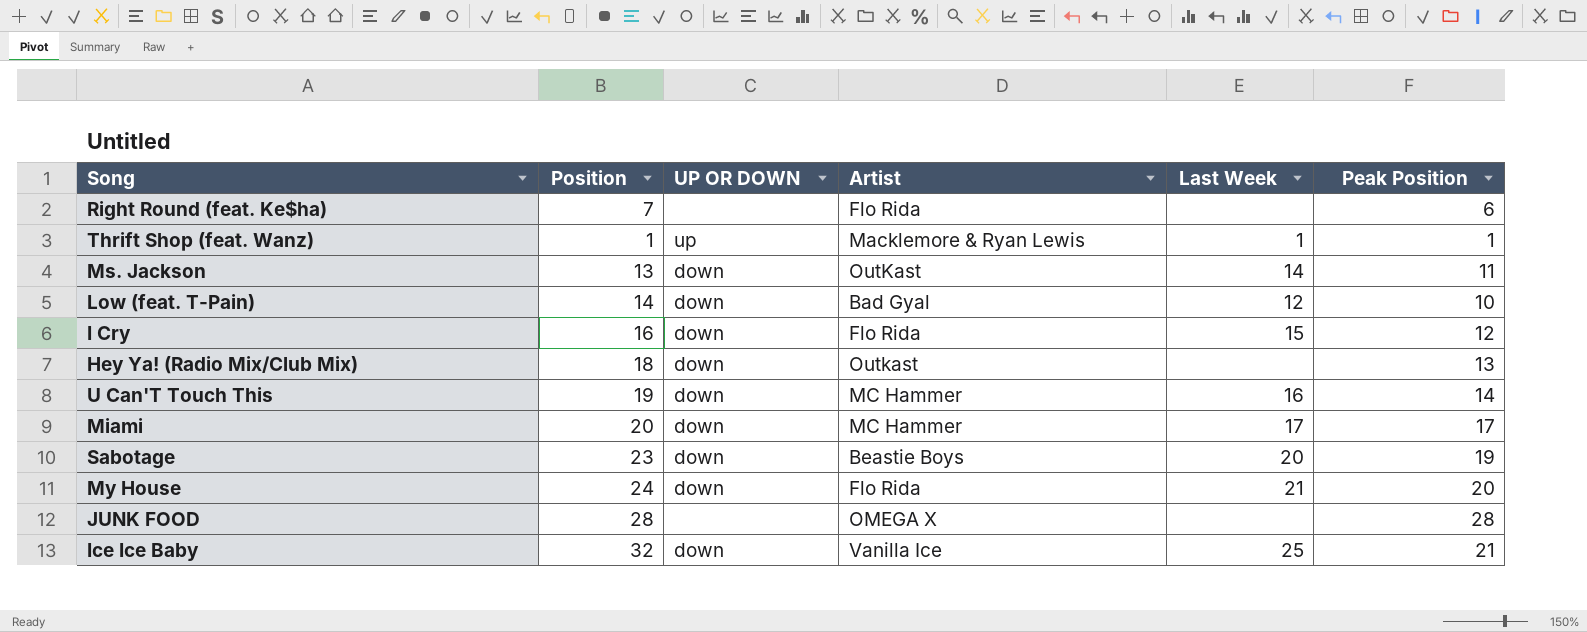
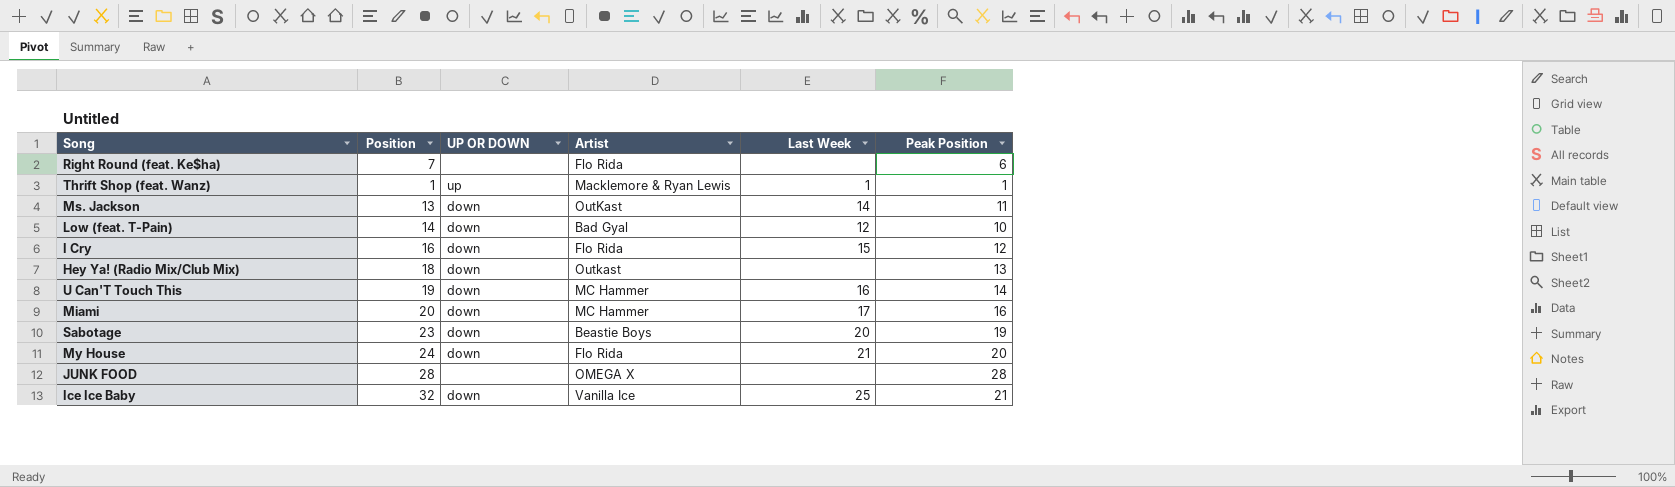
Miami | Peak Position: 17 -> 16

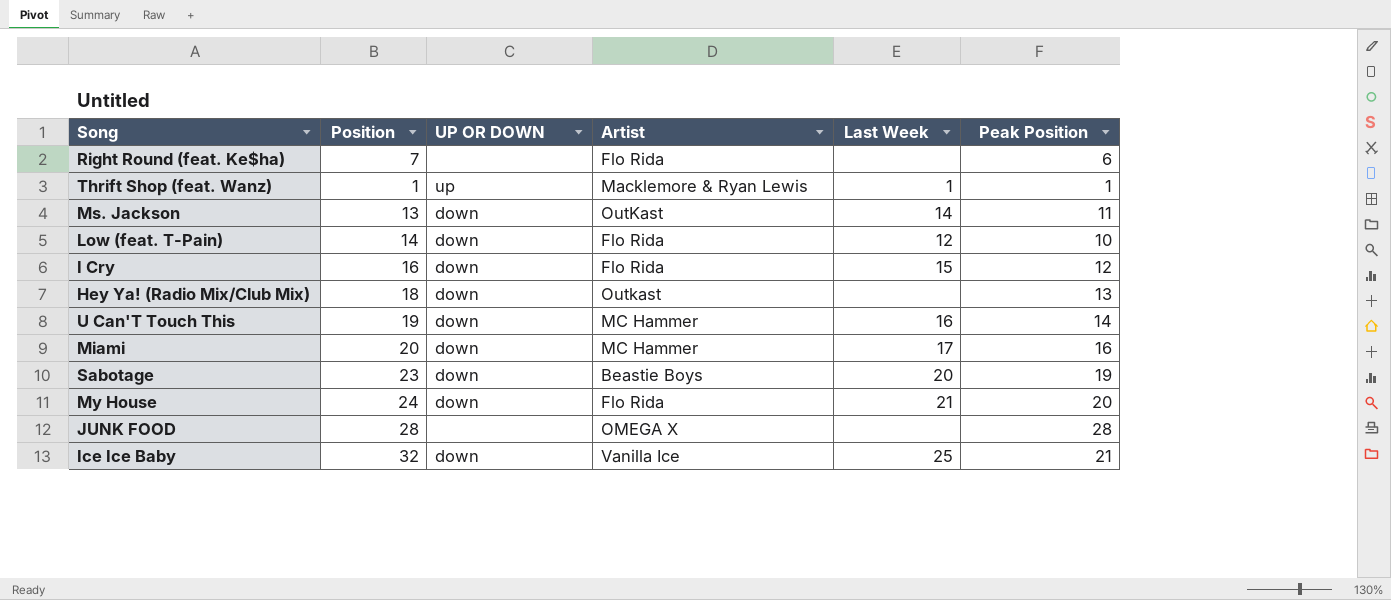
Low (feat. T-Pain) | Artist: Bad Gyal -> Flo Rida

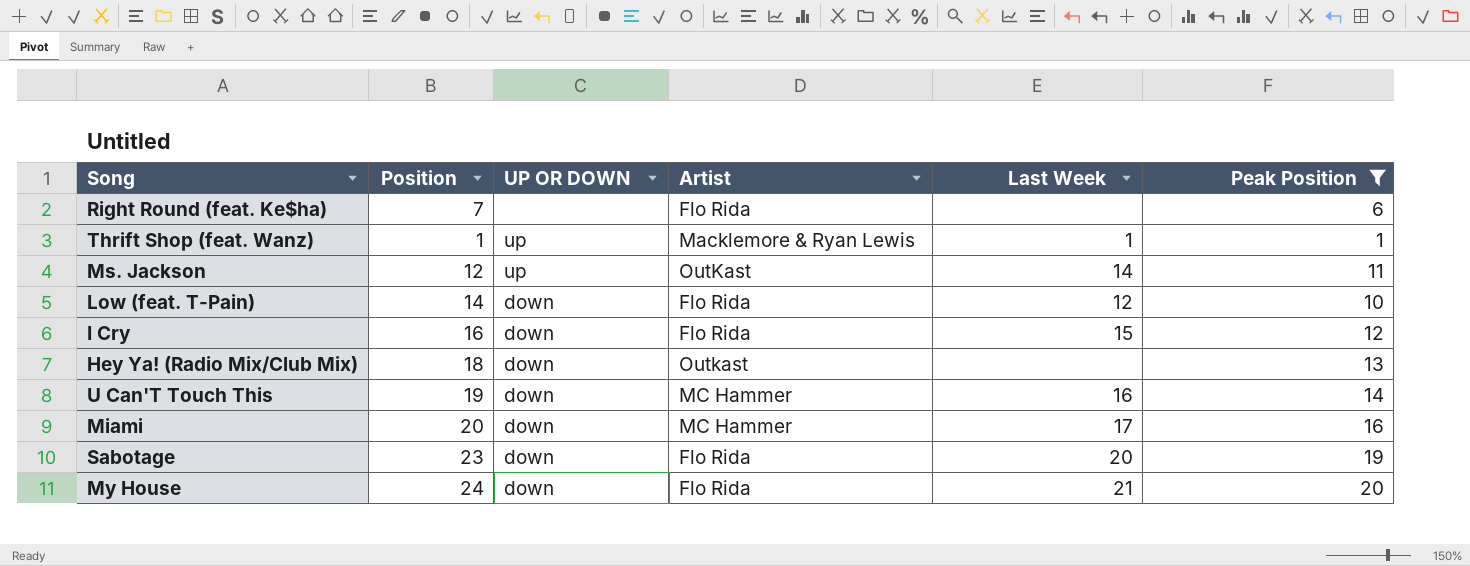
filter: none -> Peak Position <= 20
Ms. Jackson | Position: 13 -> 12
Ms. Jackson | UP OR DOWN: down -> up
Sabotage | Artist: Beastie Boys -> Flo Rida

